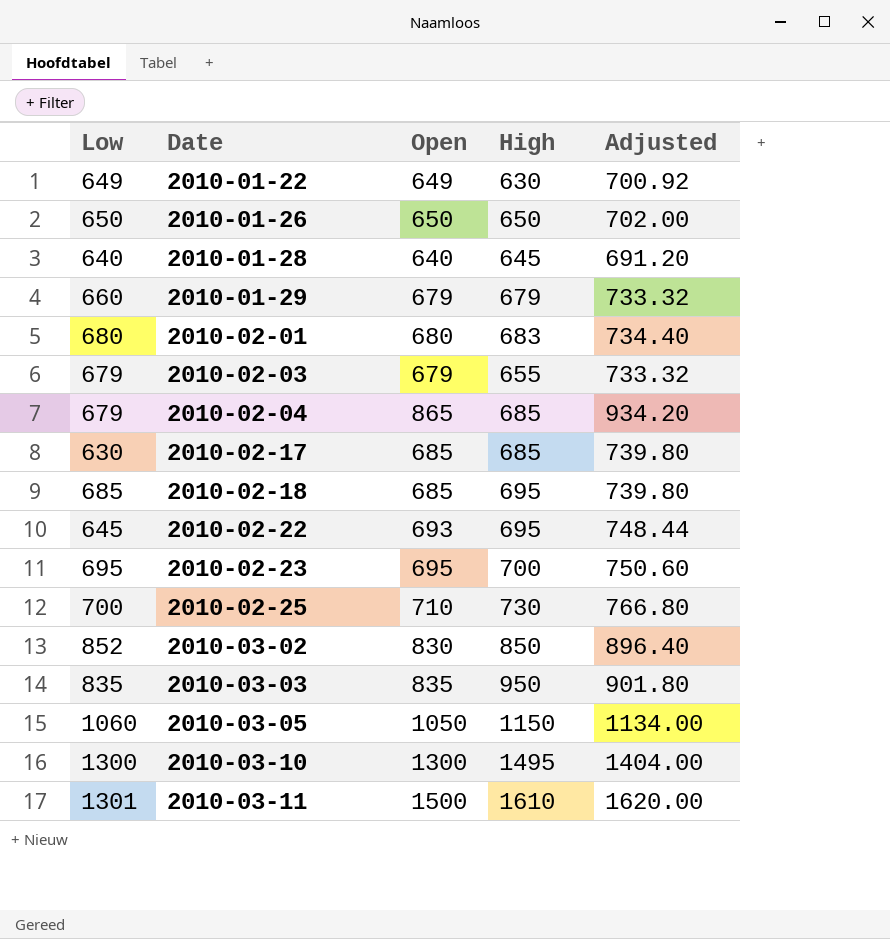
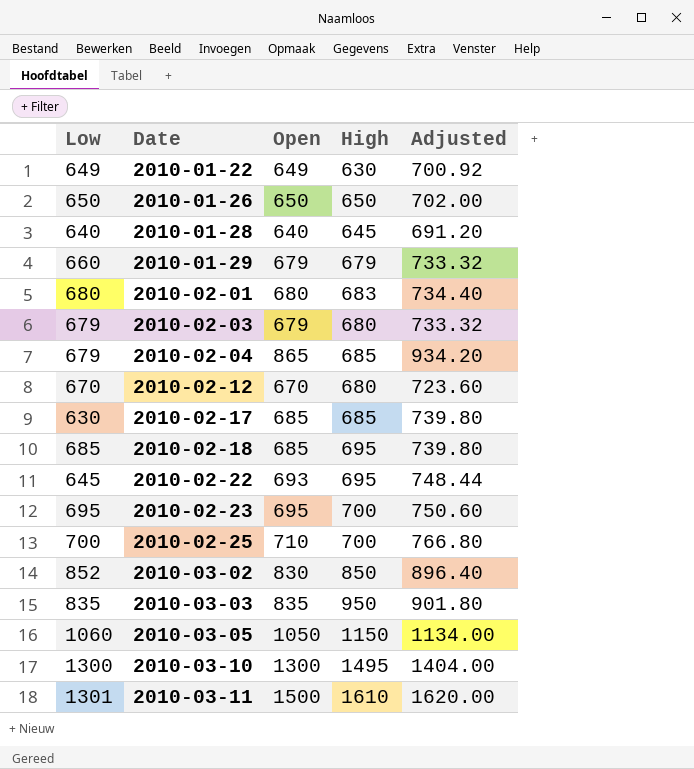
2010-02-03 | High: 655 -> 680
row 2010-02-12: none -> 670 | 670 | 680 | 723.60
2010-02-25 | High: 730 -> 700

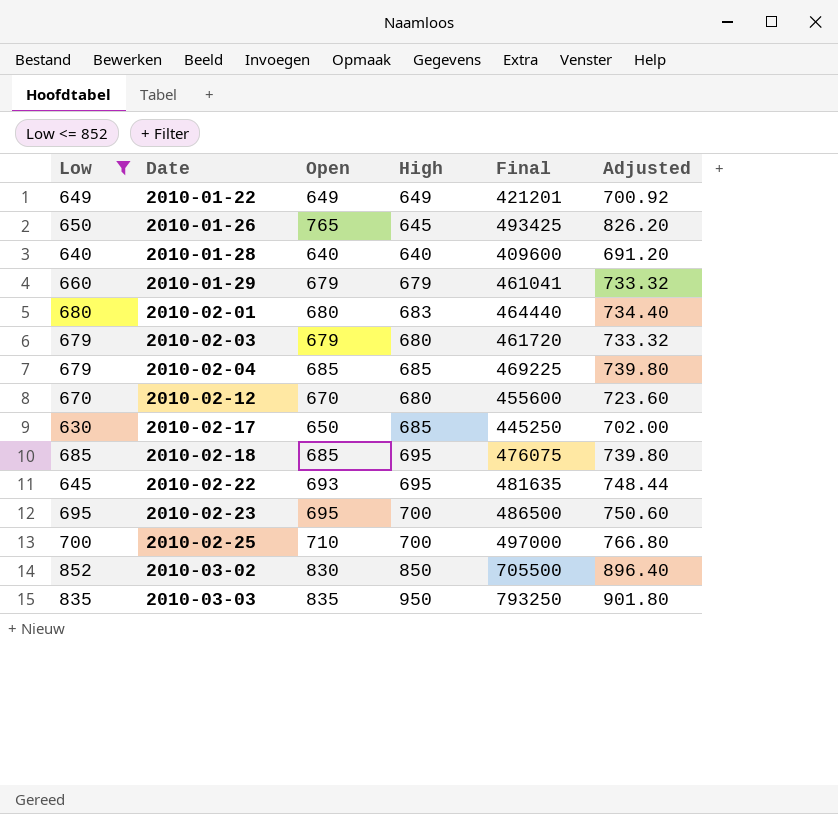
filter: none -> Low <= 852
column Final | formula: none -> [Open] * [High]
2010-01-22 | High: 630 -> 649
2010-01-26 | Open: 650 -> 765
2010-01-26 | High: 650 -> 645
2010-01-26 | Adjusted: 702.00 -> 826.20
2010-01-28 | High: 645 -> 640
2010-02-04 | Open: 865 -> 685
2010-02-04 | Adjusted: 934.20 -> 739.80
2010-02-17 | Open: 685 -> 650
2010-02-17 | Adjusted: 739.80 -> 702.00

